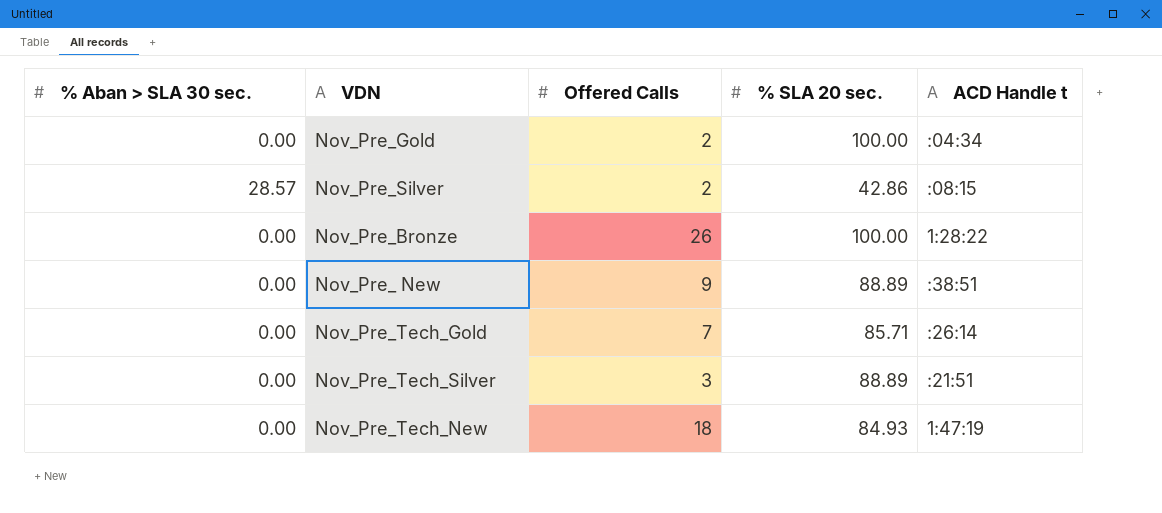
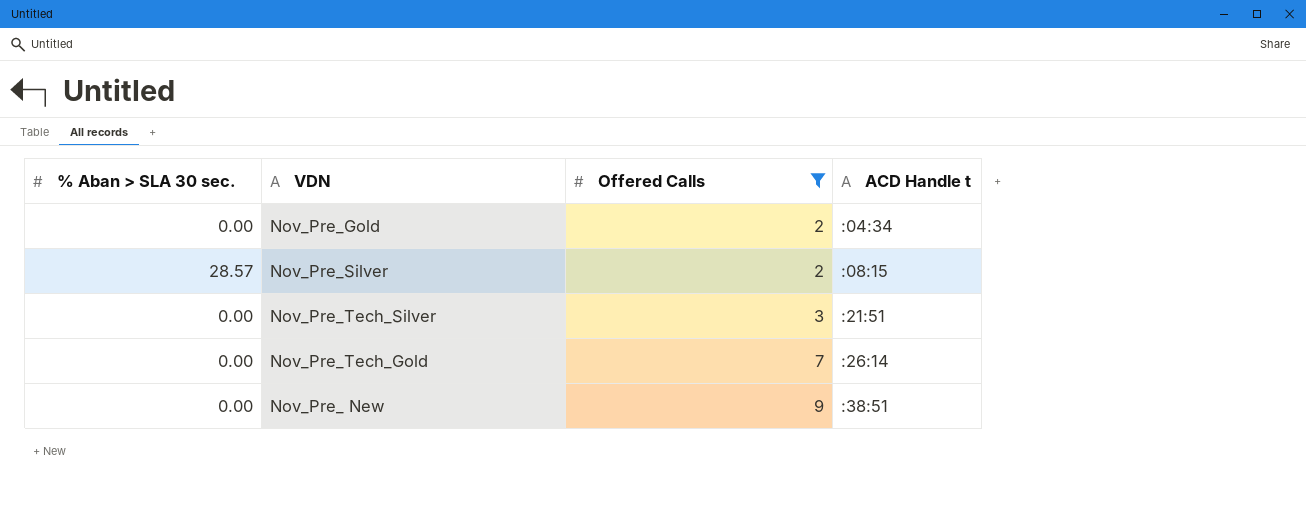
filter: none -> Offered Calls <= 9
row order: none -> Offered Calls ascending
column % SLA 20 sec. | position: 4 -> none

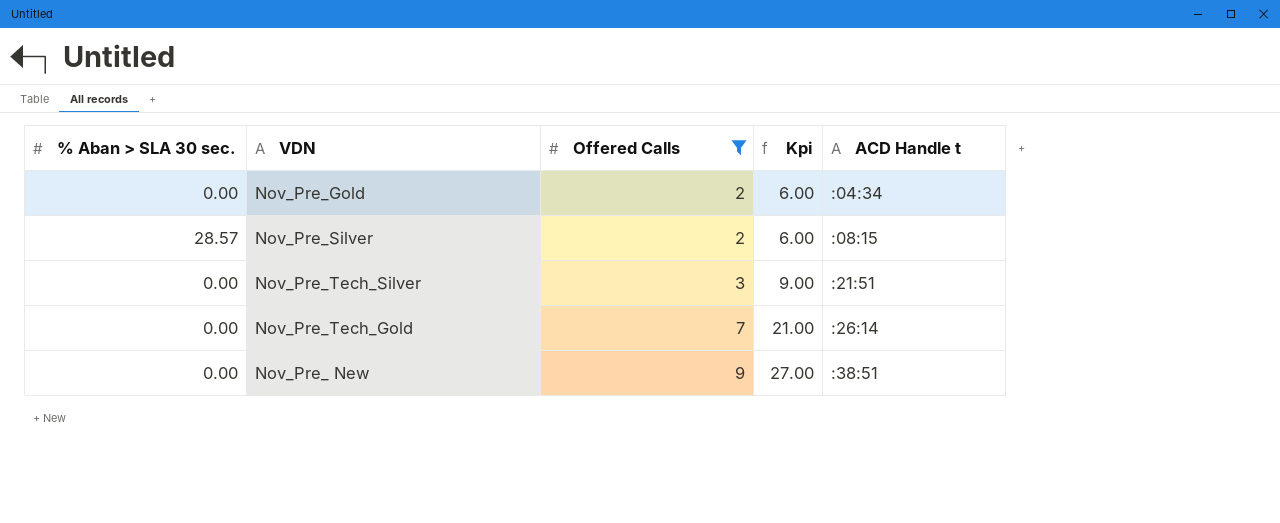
column Kpi | formula: none -> [Offered Calls] * 3

